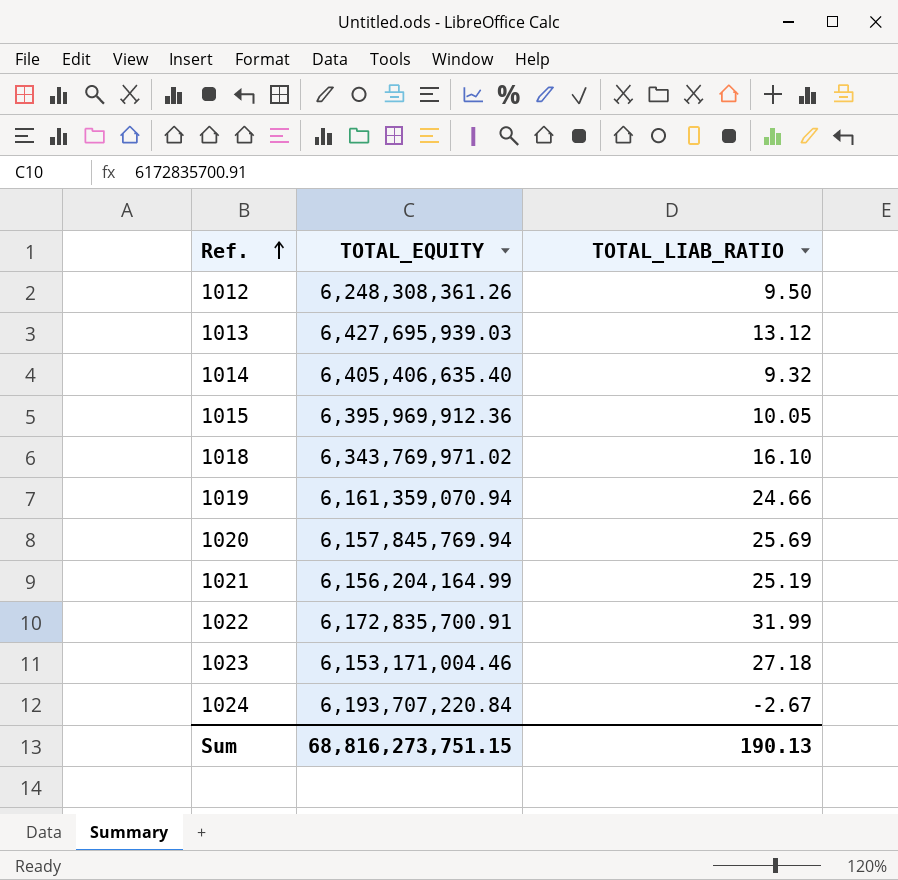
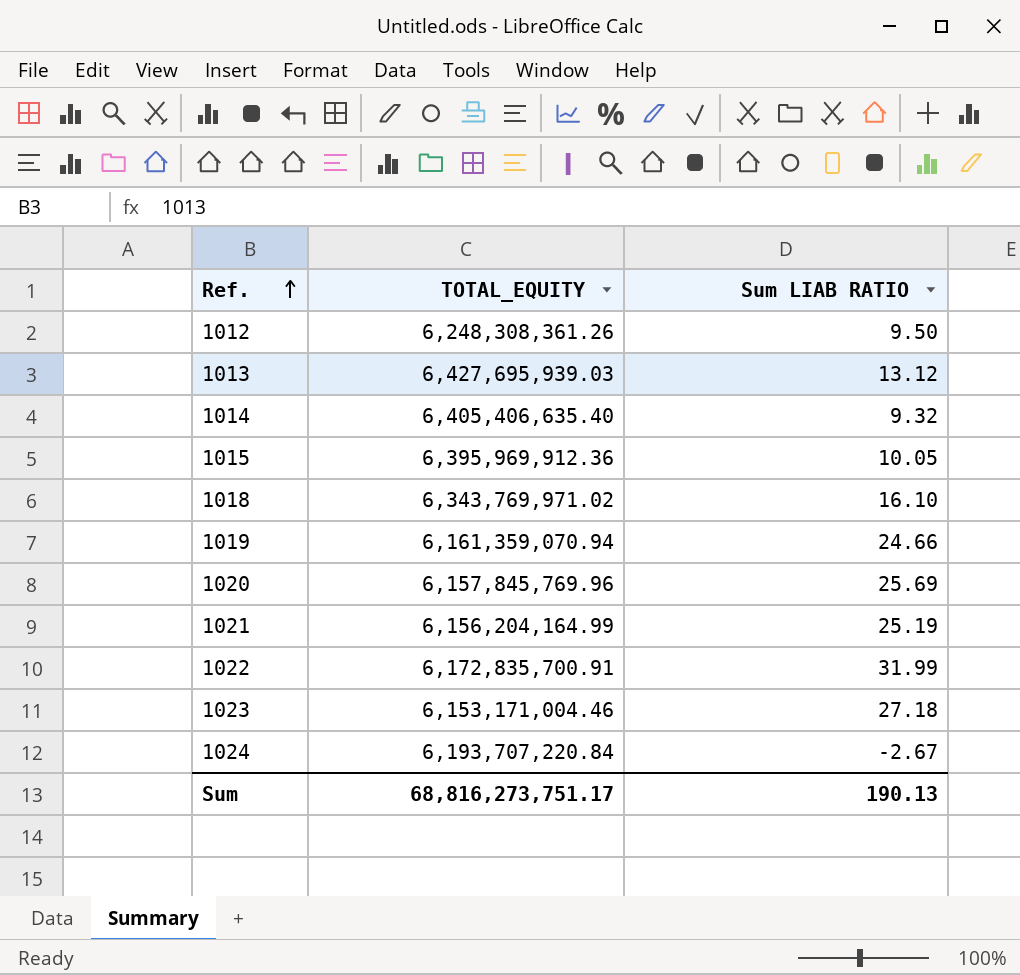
column name: TOTAL_LIAB_RATIO -> Sum LIAB RATIO
1020 | TOTAL_EQUITY: 6,157,845,769.94 -> 6,157,845,769.96
Sum | TOTAL_EQUITY: 68,816,273,751.15 -> 68,816,273,751.17

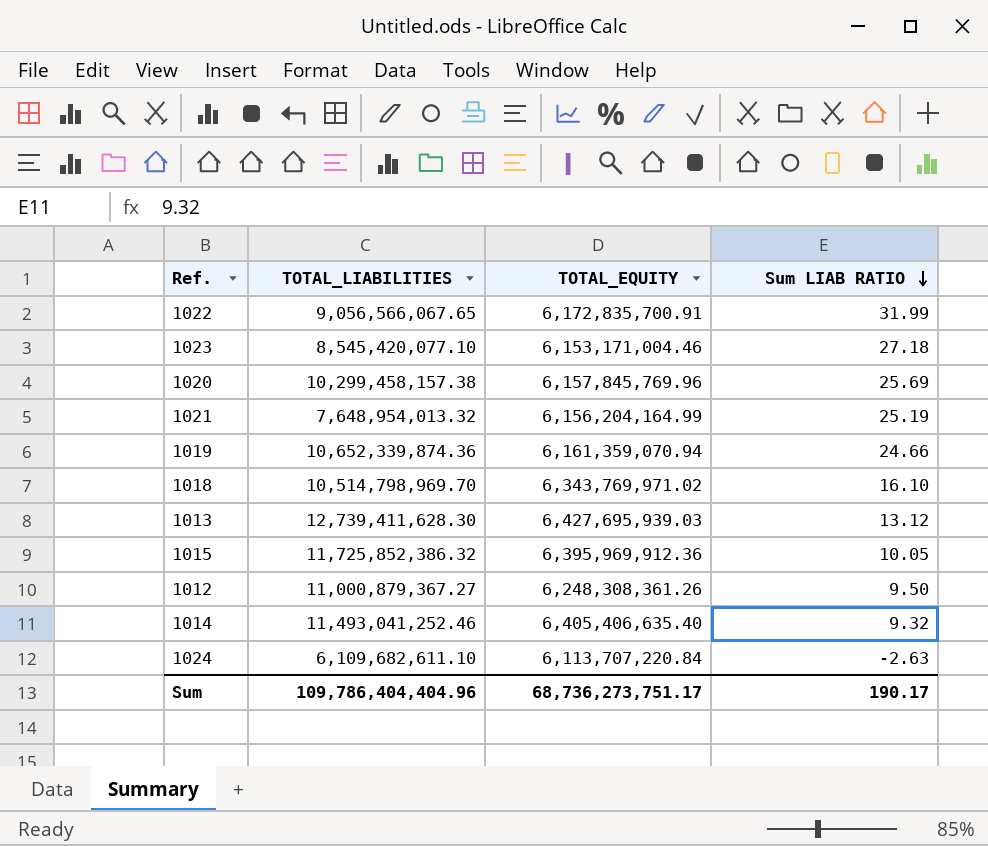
row order: Ref. ascending -> Sum LIAB RATIO descending
column TOTAL_LIABILITIES | position: none -> 2
1024 | TOTAL_EQUITY: 6,193,707,220.84 -> 6,113,707,220.84
1024 | Sum LIAB RATIO: -2.67 -> -2.63
Sum | TOTAL_EQUITY: 68,816,273,751.17 -> 68,736,273,751.17
Sum | Sum LIAB RATIO: 190.13 -> 190.17

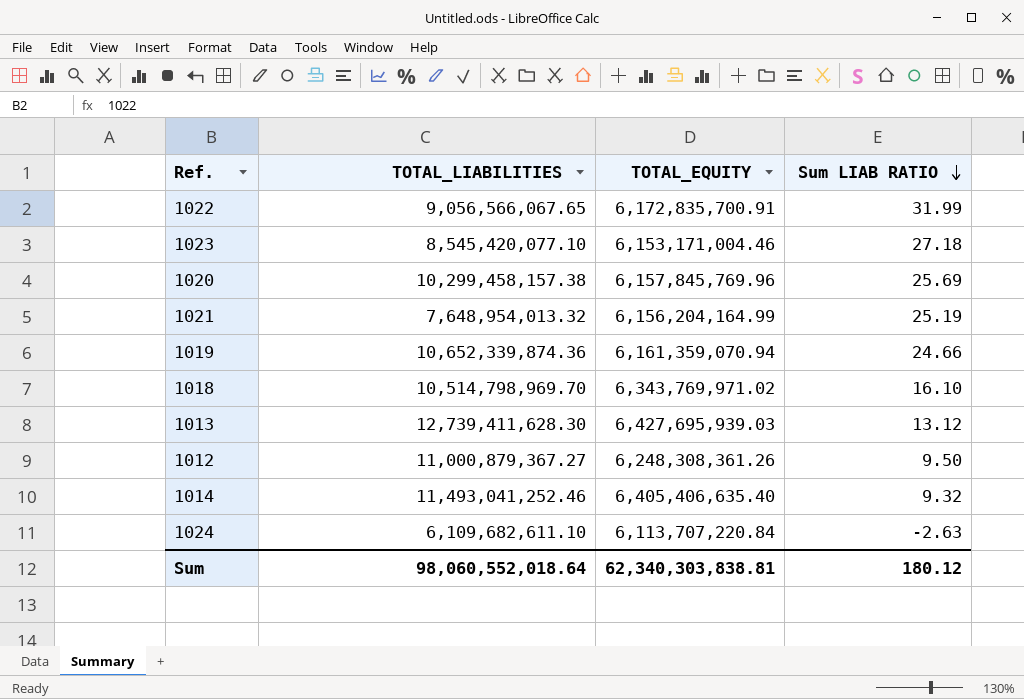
row 1015: 11,725,852,386.32 | 6,395,969,912.36 | 10.05 -> none
Sum | TOTAL_LIABILITIES: 109,786,404,404.96 -> 98,060,552,018.64
Sum | TOTAL_EQUITY: 68,736,273,751.17 -> 62,340,303,838.81
Sum | Sum LIAB RATIO: 190.17 -> 180.12

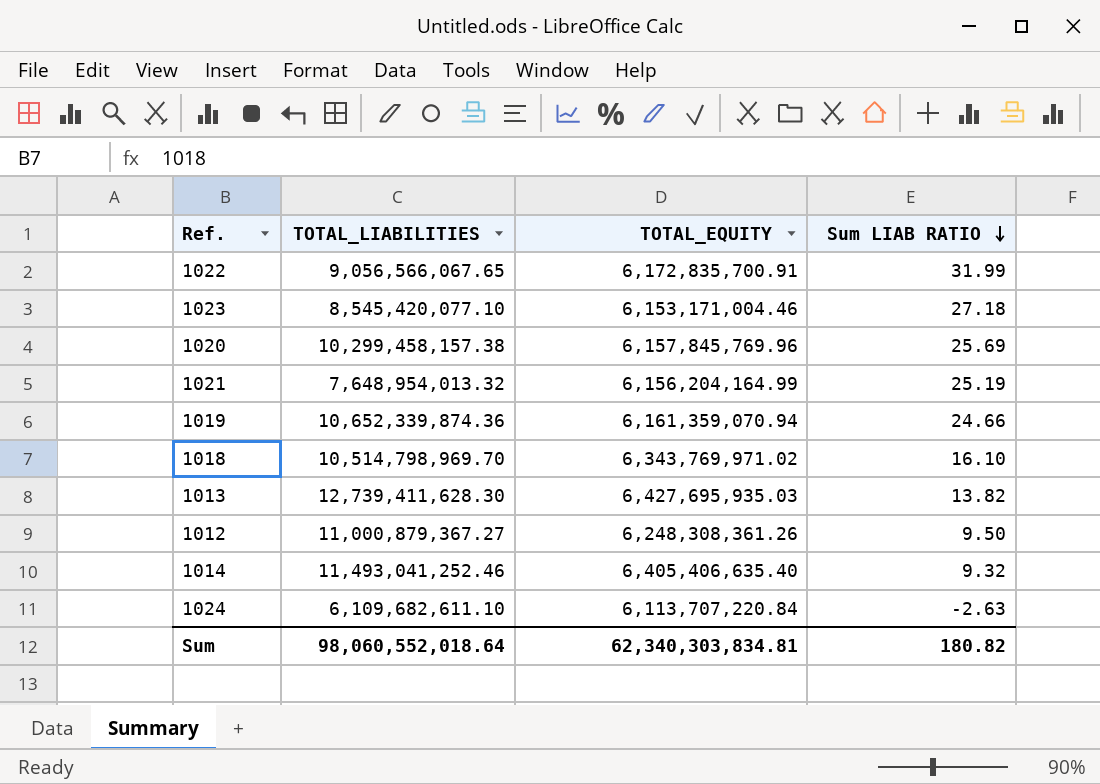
1013 | TOTAL_EQUITY: 6,427,695,939.03 -> 6,427,695,935.03
1013 | Sum LIAB RATIO: 13.12 -> 13.82
Sum | TOTAL_EQUITY: 62,340,303,838.81 -> 62,340,303,834.81
Sum | Sum LIAB RATIO: 180.12 -> 180.82

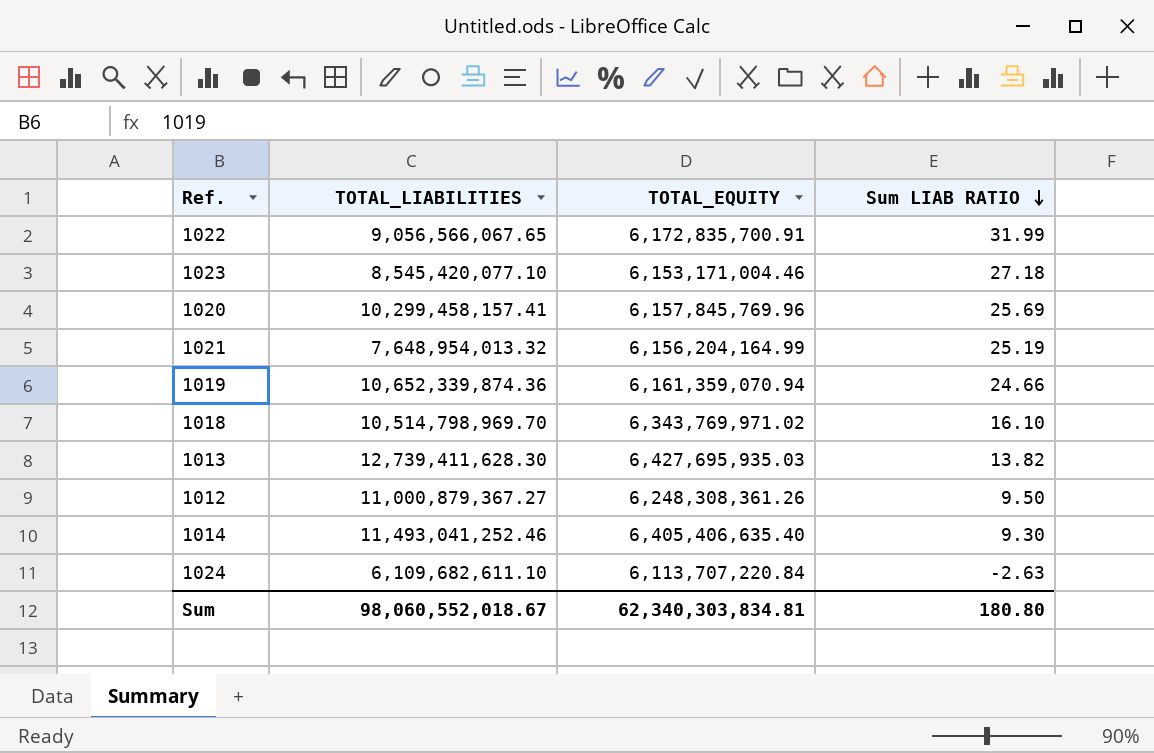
1020 | TOTAL_LIABILITIES: 10,299,458,157.38 -> 10,299,458,157.41
1014 | Sum LIAB RATIO: 9.32 -> 9.30
Sum | TOTAL_LIABILITIES: 98,060,552,018.64 -> 98,060,552,018.67
Sum | Sum LIAB RATIO: 180.82 -> 180.80

